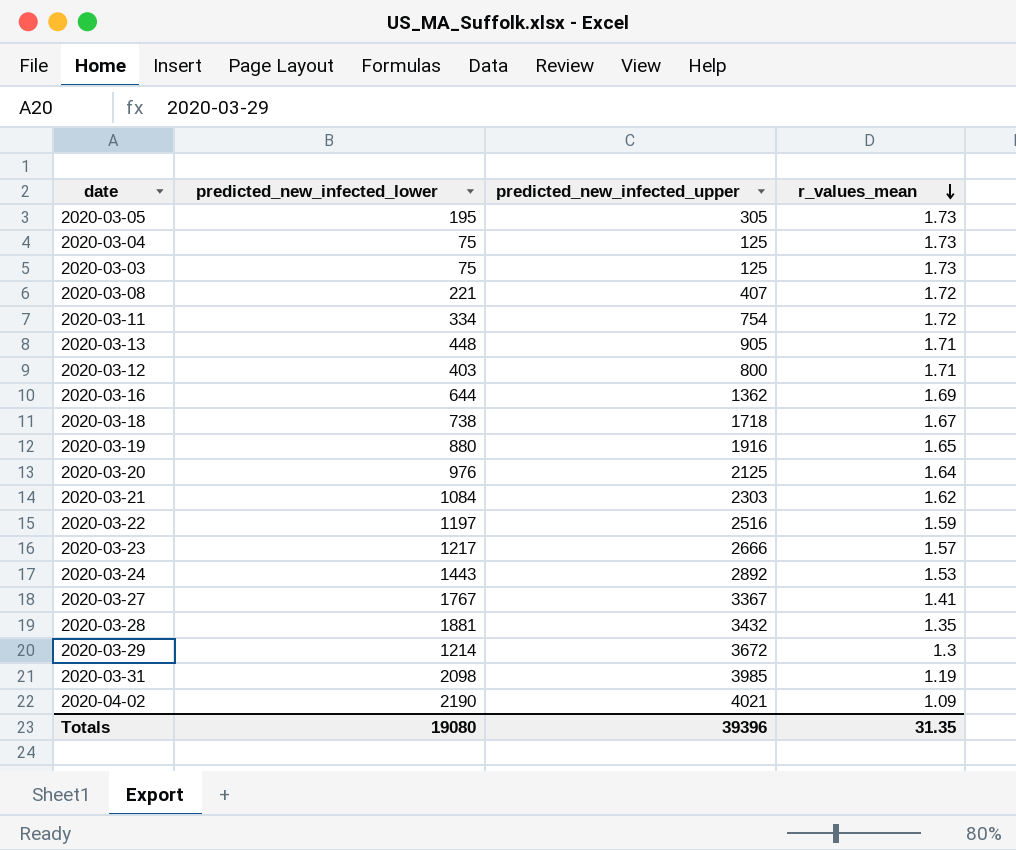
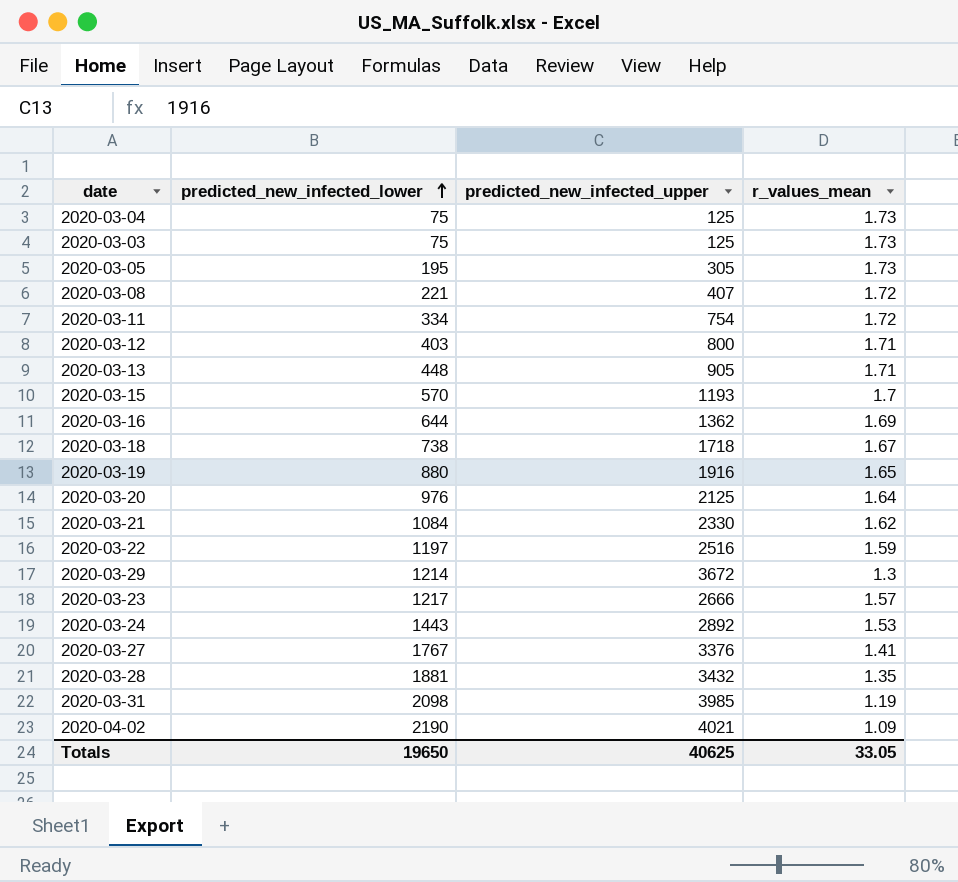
row order: r_values_mean descending -> predicted_new_infected_lower ascending
row 2020-03-15: none -> 570 | 1193 | 1.7
2020-03-21 | predicted_new_infected_upper: 2303 -> 2330
2020-03-27 | predicted_new_infected_upper: 3367 -> 3376
Totals | predicted_new_infected_lower: 19080 -> 19650
Totals | predicted_new_infected_upper: 39396 -> 40625
Totals | r_values_mean: 31.35 -> 33.05

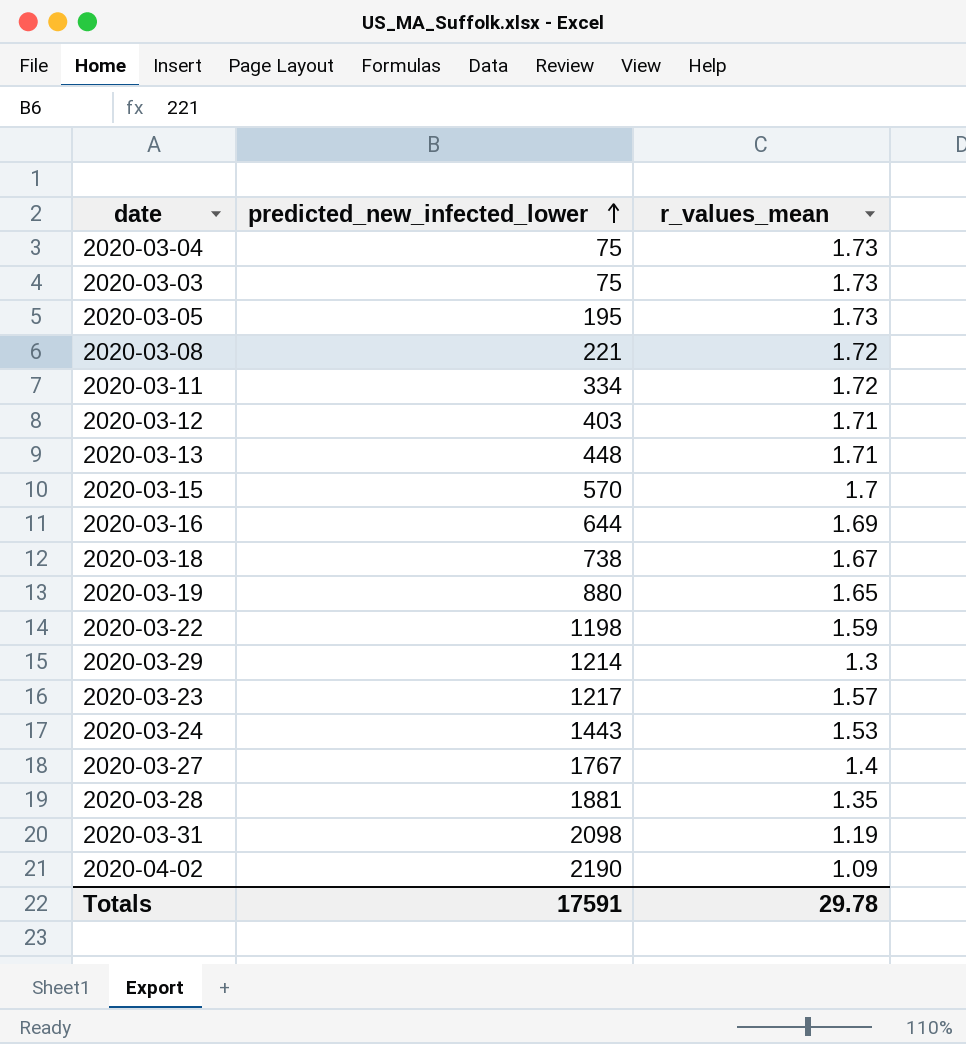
column predicted_new_infected_upper | position: 3 -> none
row 2020-03-20: 976 | 2125 | 1.64 -> none
row 2020-03-21: 1084 | 2330 | 1.62 -> none
2020-03-22 | predicted_new_infected_lower: 1197 -> 1198
2020-03-27 | r_values_mean: 1.41 -> 1.4
Totals | predicted_new_infected_lower: 19650 -> 17591
Totals | r_values_mean: 33.05 -> 29.78

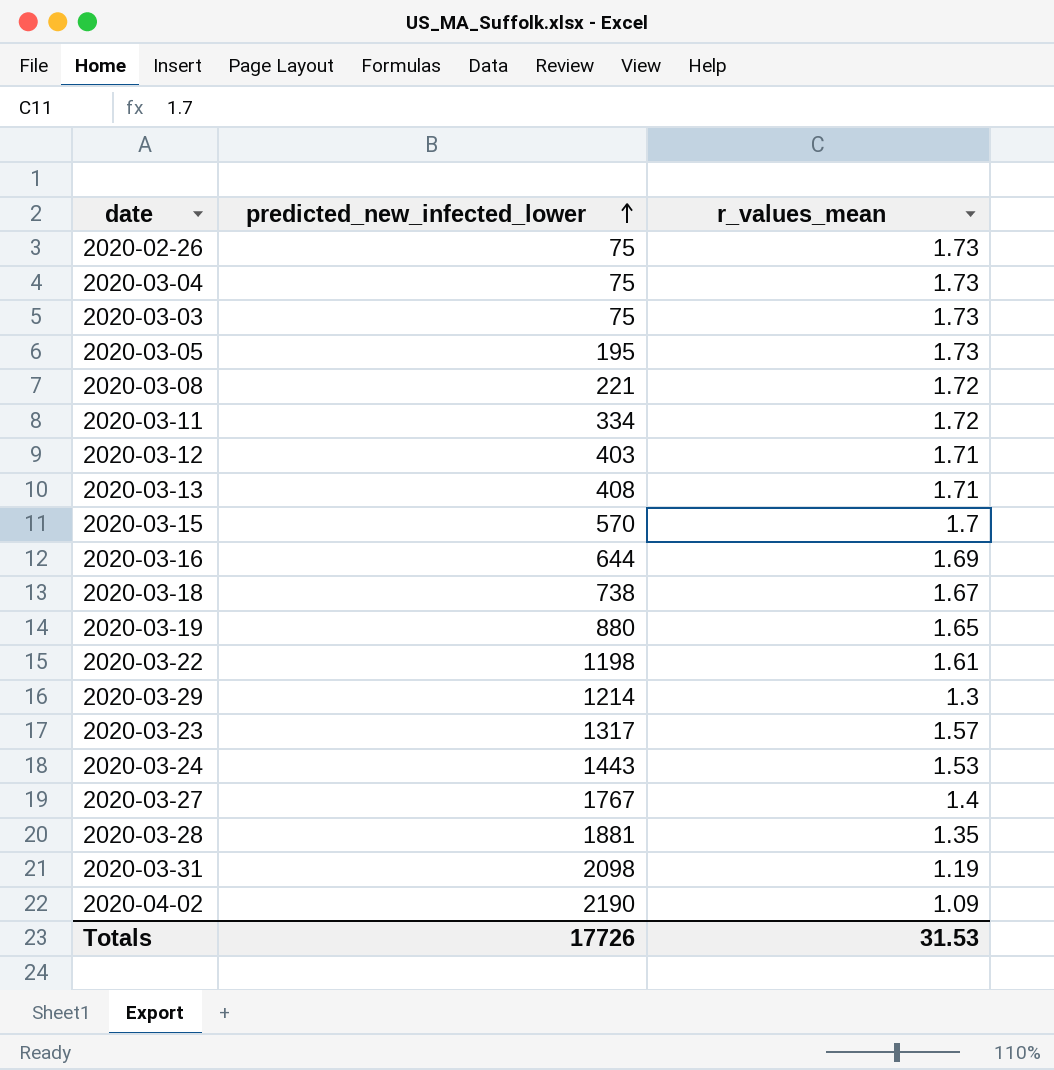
row 2020-02-26: none -> 75 | 1.73
2020-03-13 | predicted_new_infected_lower: 448 -> 408
2020-03-22 | r_values_mean: 1.59 -> 1.61
2020-03-23 | predicted_new_infected_lower: 1217 -> 1317
Totals | predicted_new_infected_lower: 17591 -> 17726
Totals | r_values_mean: 29.78 -> 31.53

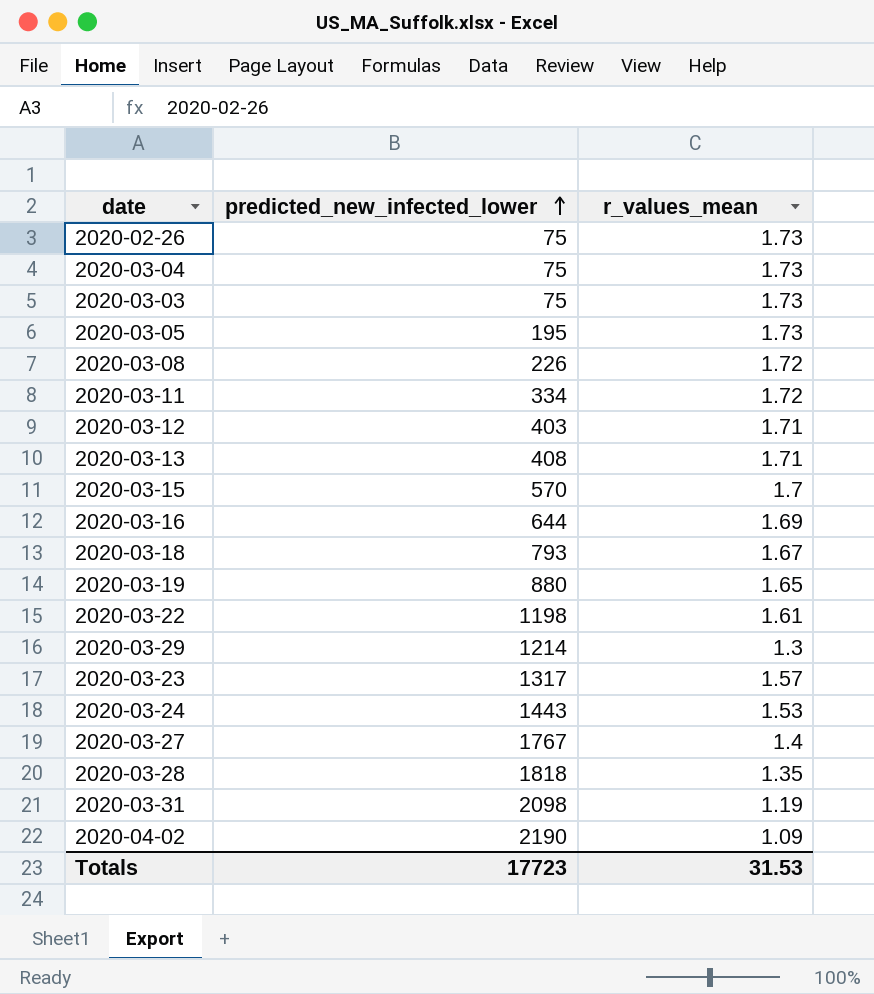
2020-03-08 | predicted_new_infected_lower: 221 -> 226
2020-03-18 | predicted_new_infected_lower: 738 -> 793
2020-03-28 | predicted_new_infected_lower: 1881 -> 1818
Totals | predicted_new_infected_lower: 17726 -> 17723

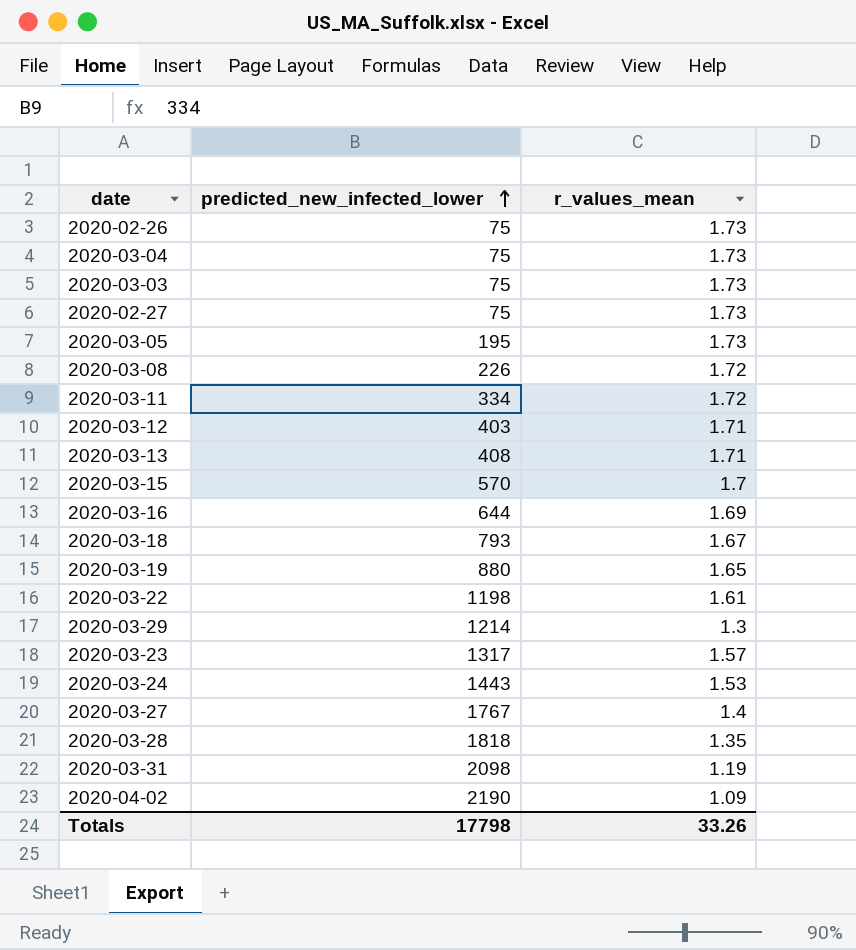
row 2020-02-27: none -> 75 | 1.73
Totals | predicted_new_infected_lower: 17723 -> 17798
Totals | r_values_mean: 31.53 -> 33.26

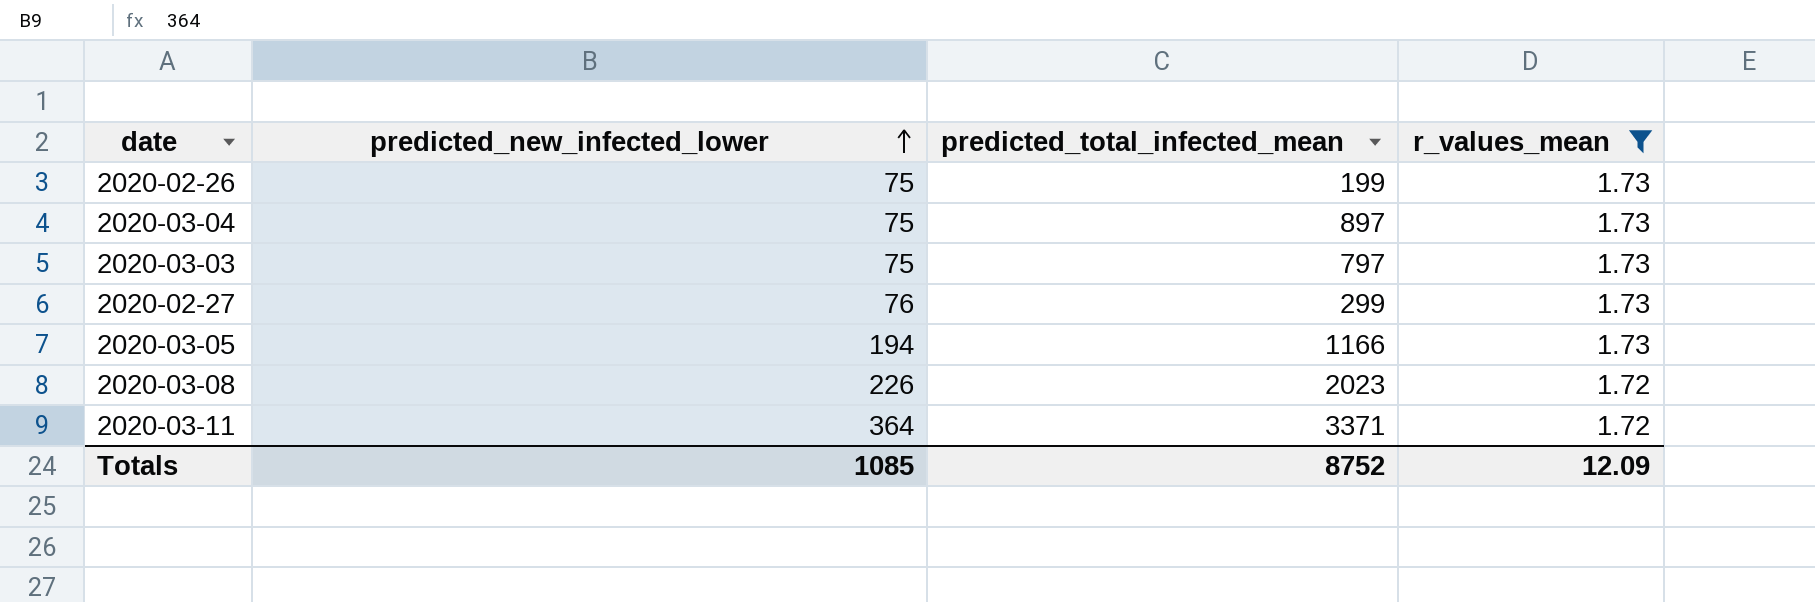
filter: none -> r_values_mean >= 1.72
column predicted_total_infected_mean | position: none -> 3
2020-02-27 | predicted_new_infected_lower: 75 -> 76
2020-03-05 | predicted_new_infected_lower: 195 -> 194
2020-03-11 | predicted_new_infected_lower: 334 -> 364
Totals | predicted_new_infected_lower: 17798 -> 1085
Totals | r_values_mean: 33.26 -> 12.09

